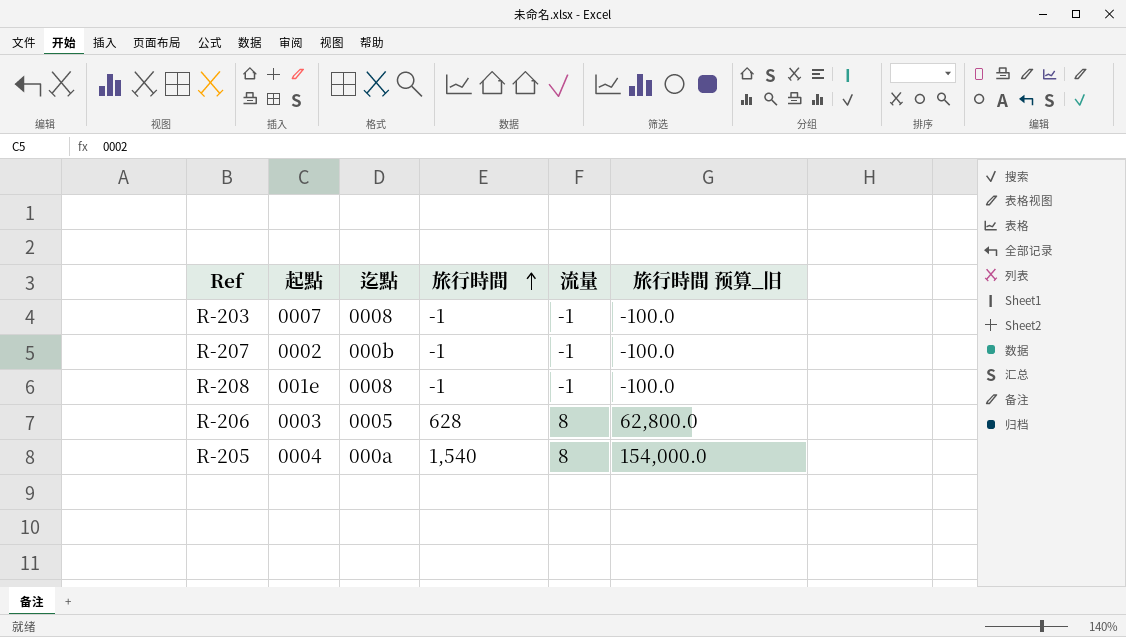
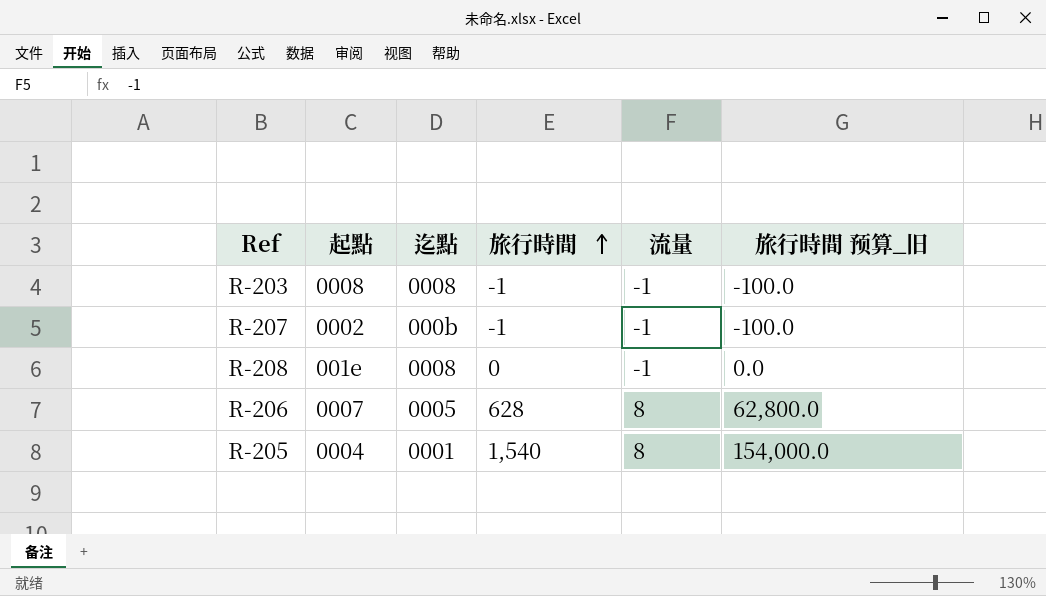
R-203 | 起點: 0007 -> 0008
R-208 | 旅行時間: -1 -> 0
R-208 | 旅行時間 预算_旧: -100.0 -> 0.0
R-206 | 起點: 0003 -> 0007
R-205 | 迄點: 000a -> 0001

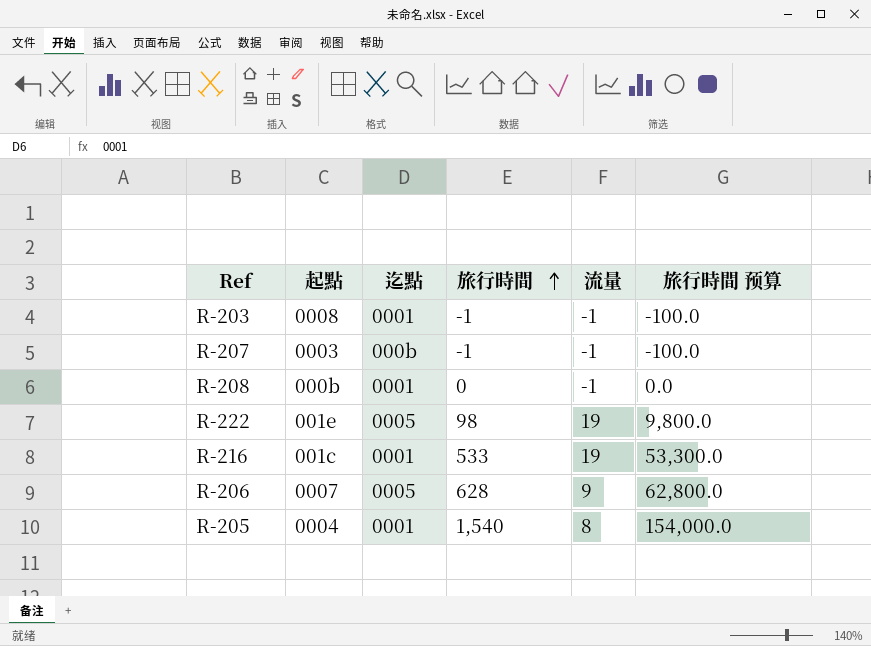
column name: 旅行時間 预算_旧 -> 旅行時間 预算
R-203 | 迄點: 0008 -> 0001
R-207 | 起點: 0002 -> 0003
R-208 | 起點: 001e -> 000b
R-208 | 迄點: 0008 -> 0001
row R-222: none -> 001e | 0005 | 98 | 19 | 9,800.0
row R-216: none -> 001c | 0001 | 533 | 19 | 53,300.0
R-206 | 流量: 8 -> 9

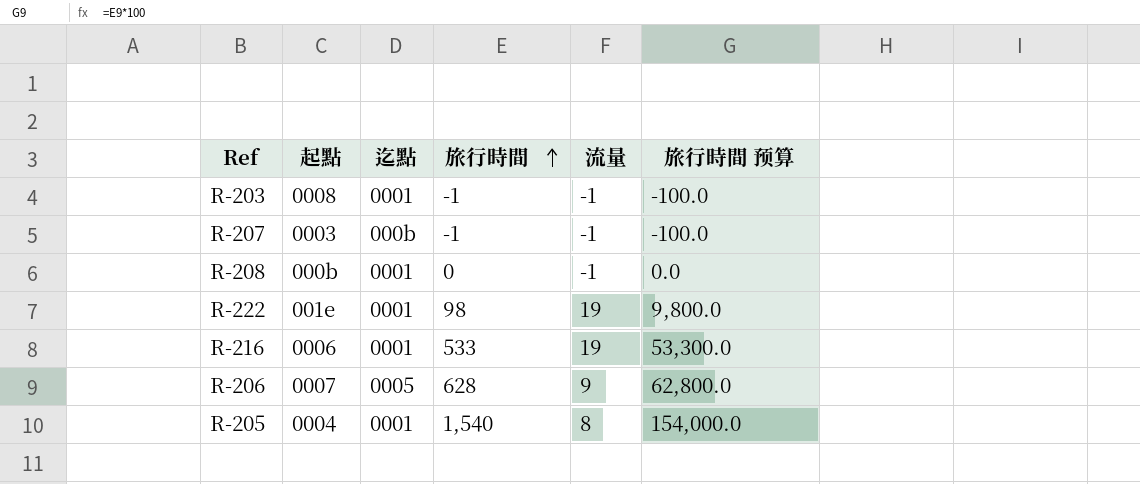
R-222 | 迄點: 0005 -> 0001
R-216 | 起點: 001c -> 0006

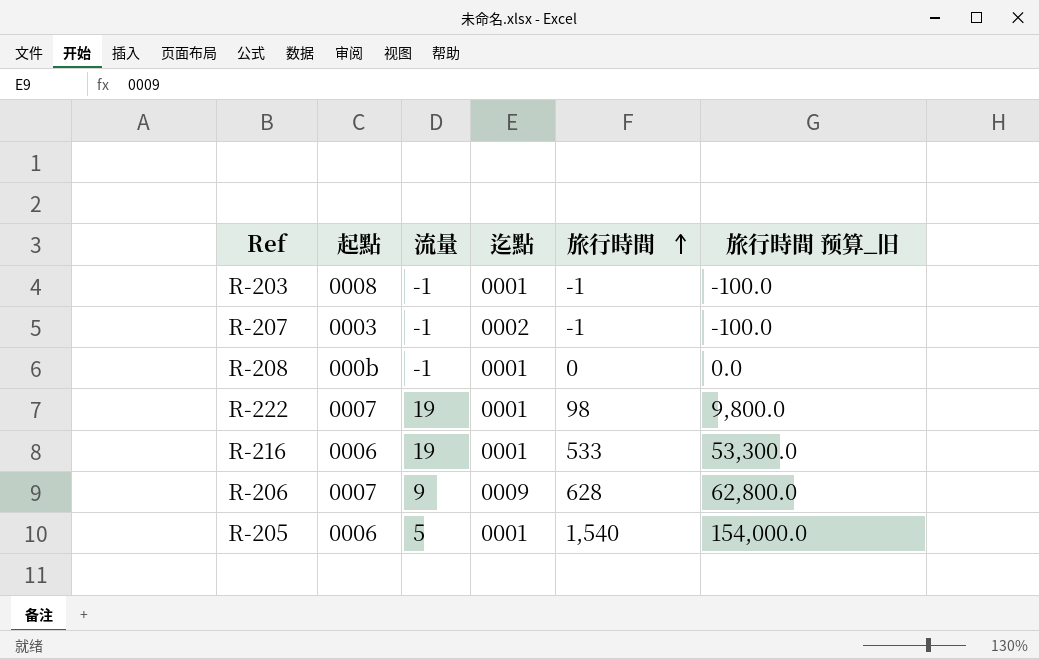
column 流量 | position: 5 -> 3
column name: 旅行時間 预算 -> 旅行時間 预算_旧
R-207 | 迄點: 000b -> 0002
R-222 | 起點: 001e -> 0007
R-206 | 迄點: 0005 -> 0009
R-205 | 起點: 0004 -> 0006
R-205 | 流量: 8 -> 5

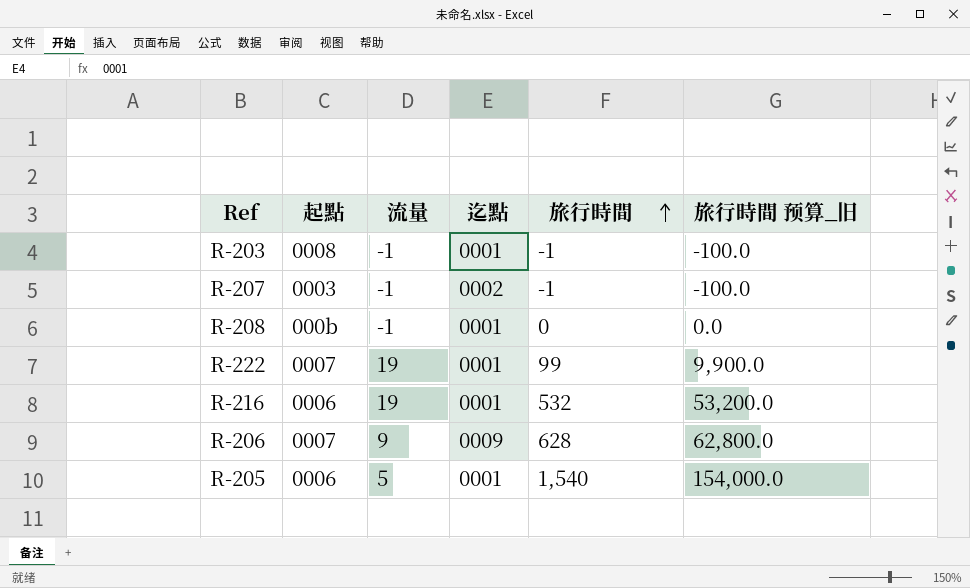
R-222 | 旅行時間: 98 -> 99
R-222 | 旅行時間 预算_旧: 9,800.0 -> 9,900.0
R-216 | 旅行時間: 533 -> 532
R-216 | 旅行時間 预算_旧: 53,300.0 -> 53,200.0

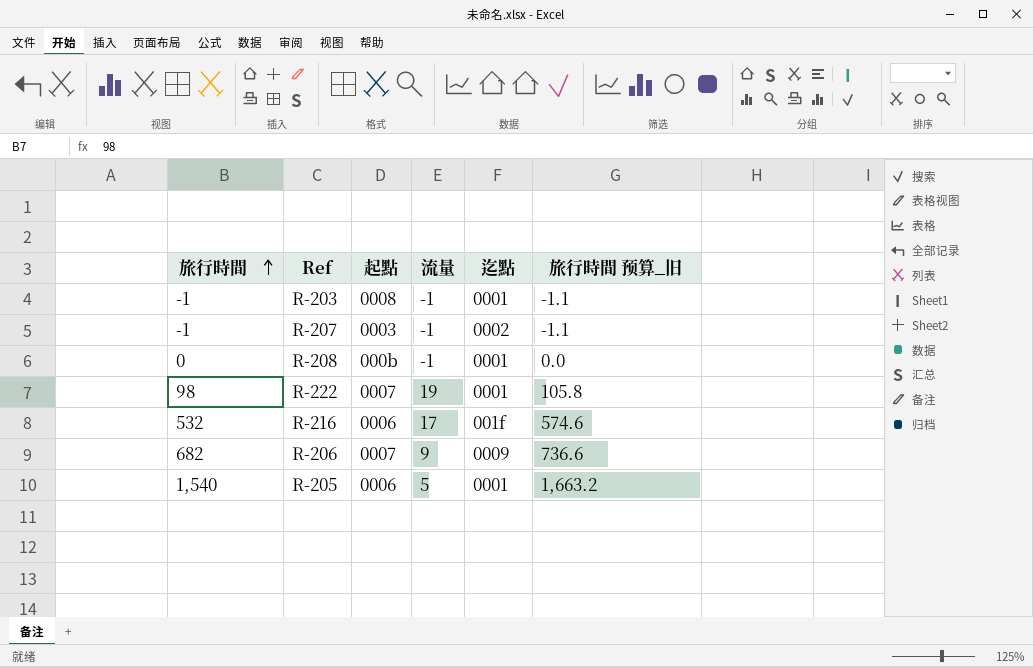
column 旅行時間 | position: 5 -> 1
column 旅行時間 预算_旧 | formula: [旅行時間] * 100 -> [旅行時間] * 1.08
R-222 | 旅行時間: 99 -> 98
R-216 | 流量: 19 -> 17
R-216 | 迄點: 0001 -> 001f
R-206 | 旅行時間: 628 -> 682

